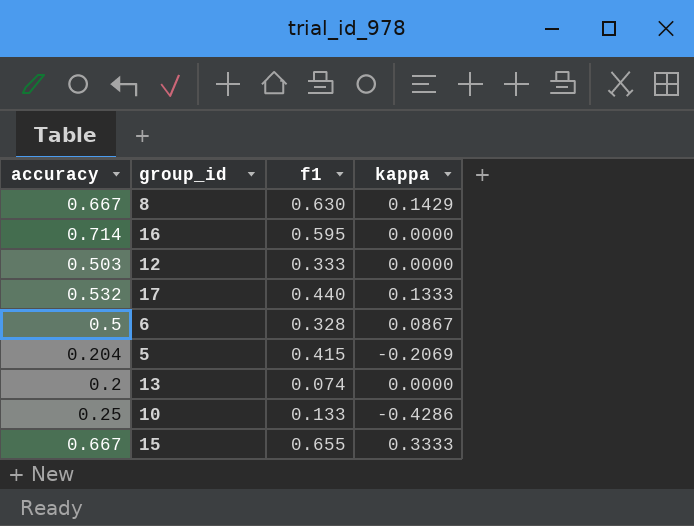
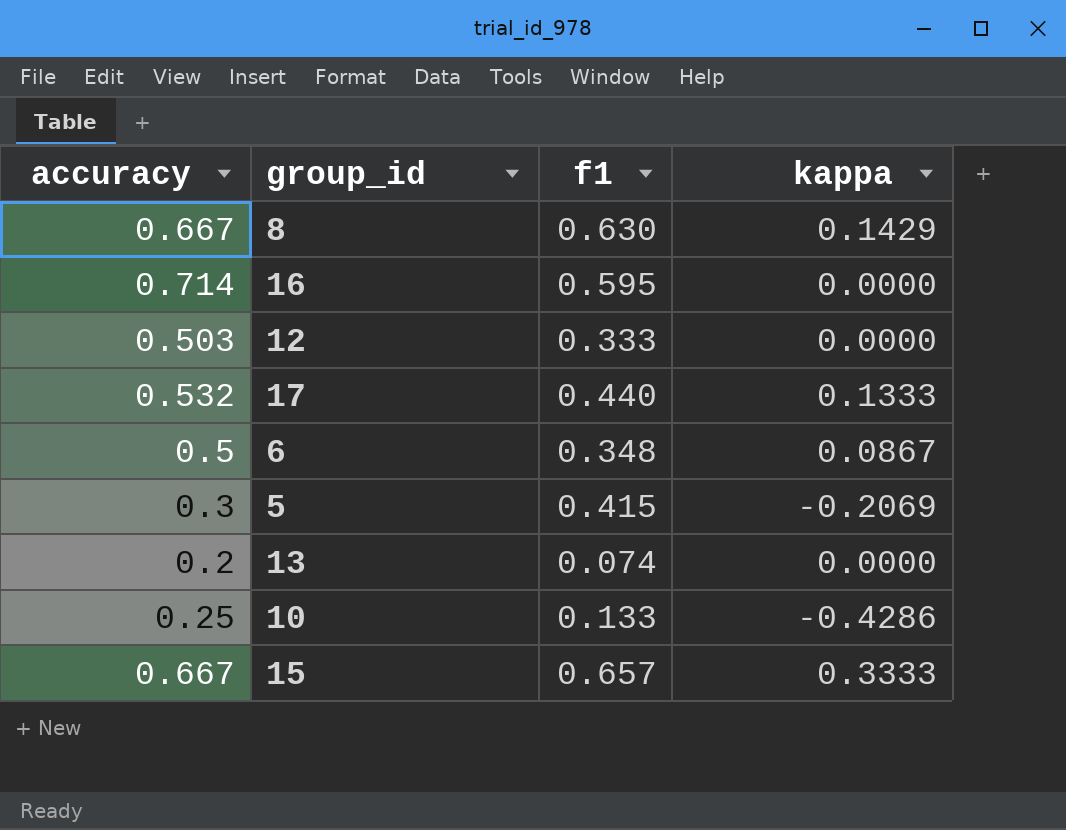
6 | f1: 0.328 -> 0.348
5 | accuracy: 0.204 -> 0.3
15 | f1: 0.655 -> 0.657

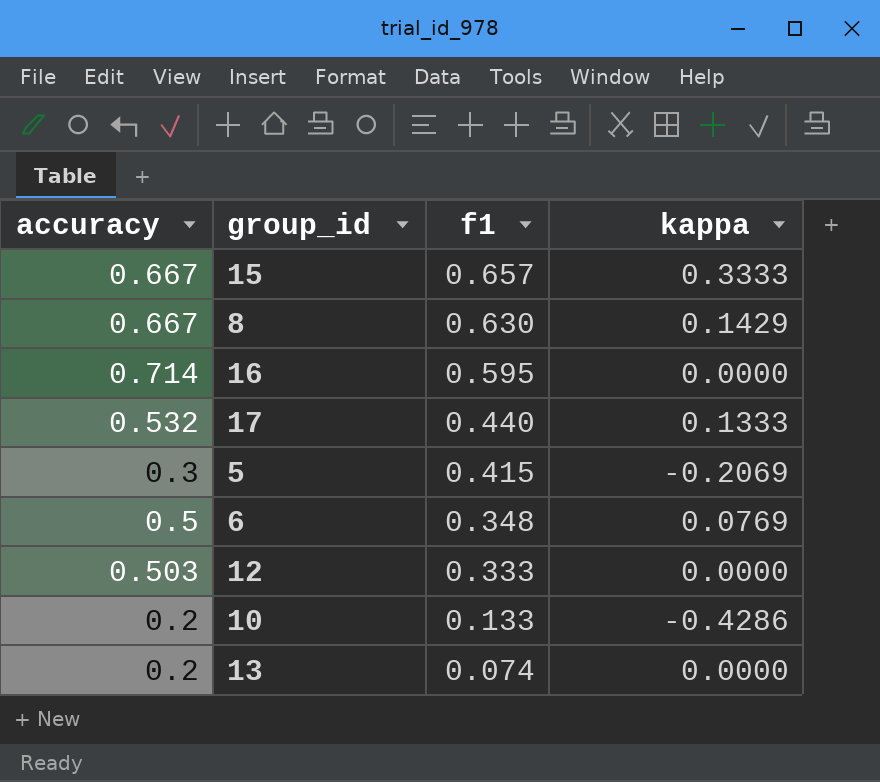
row order: none -> f1 descending
6 | kappa: 0.0867 -> 0.0769
10 | accuracy: 0.25 -> 0.2

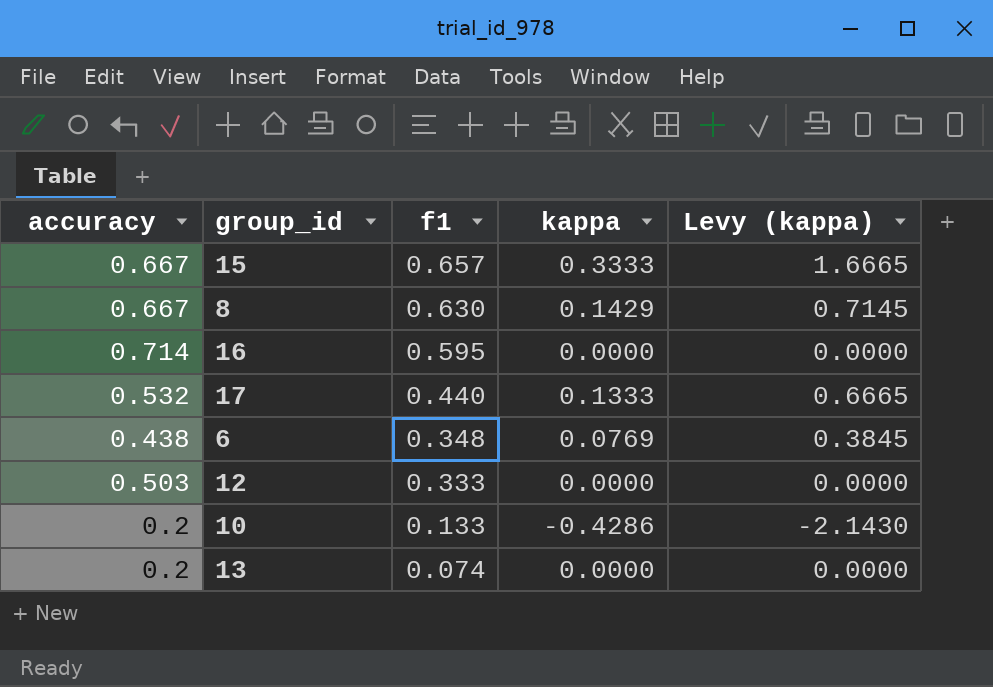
column Levy (kappa) | formula: none -> [kappa] * 5
row 5: 0.3 | 0.415 | -0.2069 -> none
6 | accuracy: 0.5 -> 0.438

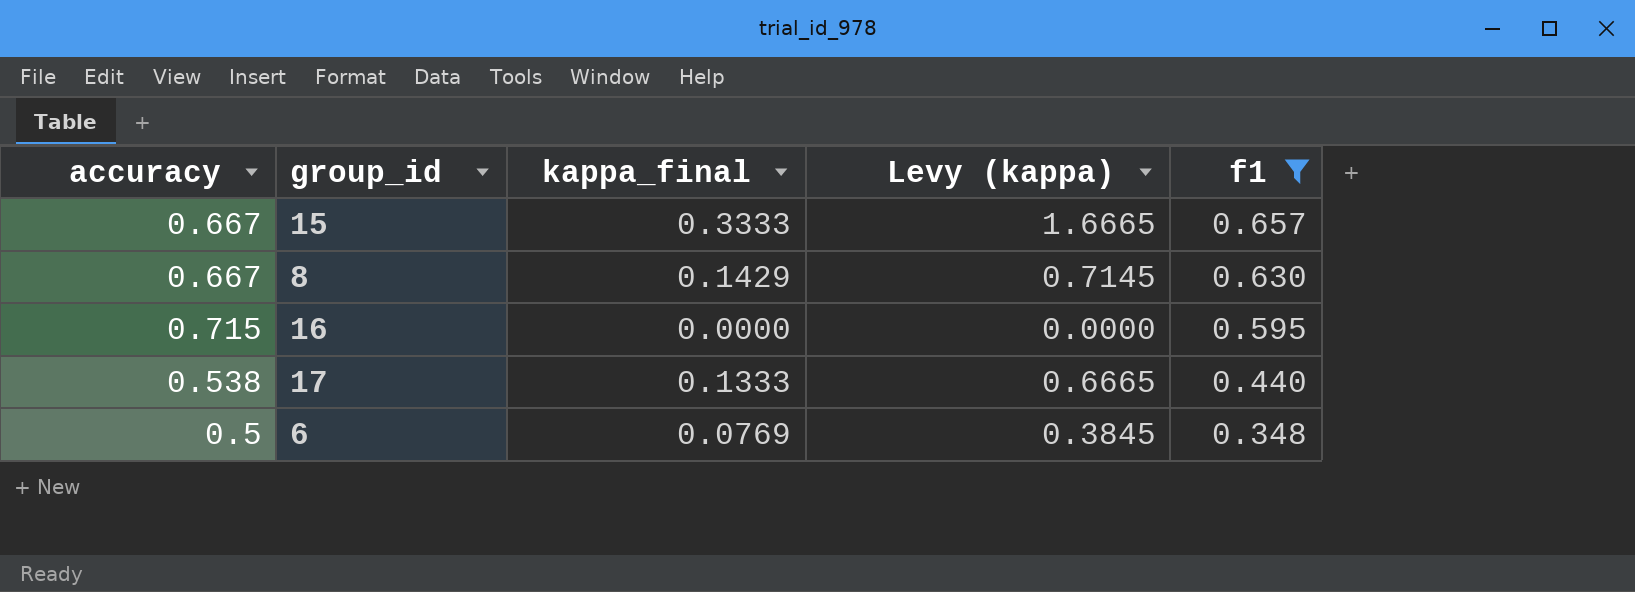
filter: none -> f1 >= 0.348
column name: kappa -> kappa_final
column f1 | position: 3 -> 5
16 | accuracy: 0.714 -> 0.715
17 | accuracy: 0.532 -> 0.538
6 | accuracy: 0.438 -> 0.5

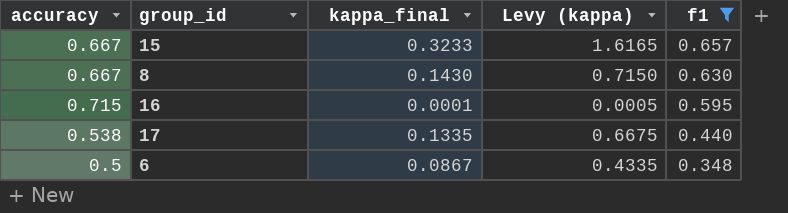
15 | kappa_final: 0.3333 -> 0.3233
15 | Levy (kappa): 1.6665 -> 1.6165
8 | kappa_final: 0.1429 -> 0.1430
8 | Levy (kappa): 0.7145 -> 0.7150
16 | kappa_final: 0.0000 -> 0.0001
16 | Levy (kappa): 0.0000 -> 0.0005
17 | kappa_final: 0.1333 -> 0.1335
17 | Levy (kappa): 0.6665 -> 0.6675
6 | kappa_final: 0.0769 -> 0.0867
6 | Levy (kappa): 0.3845 -> 0.4335

